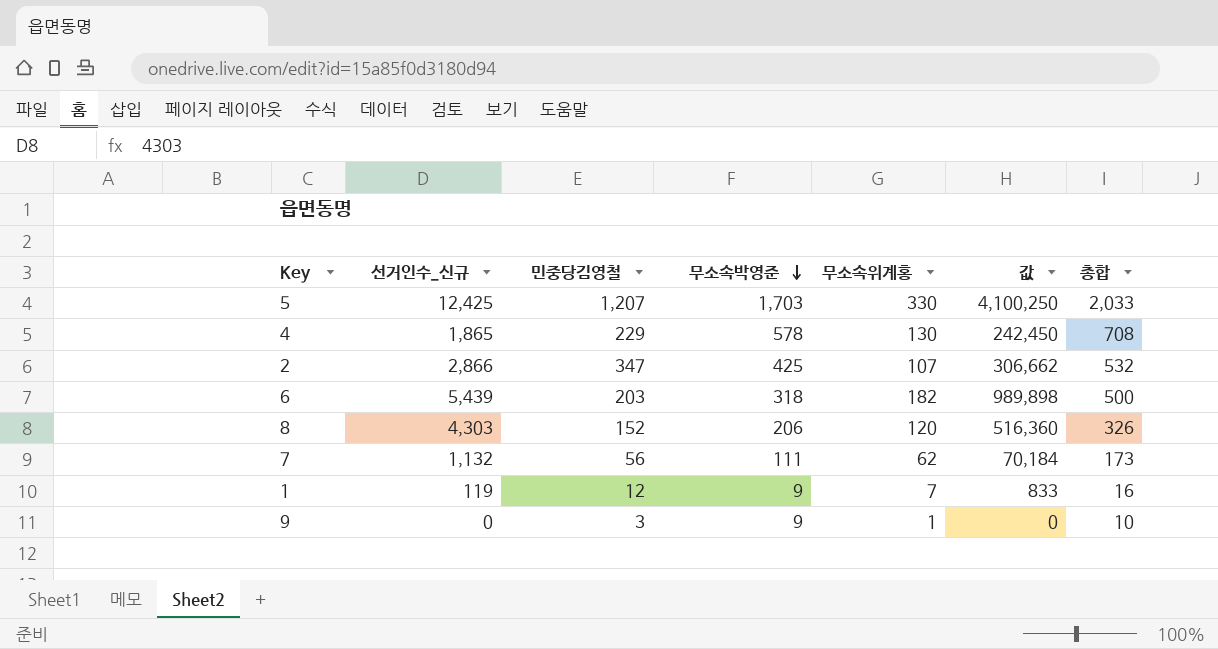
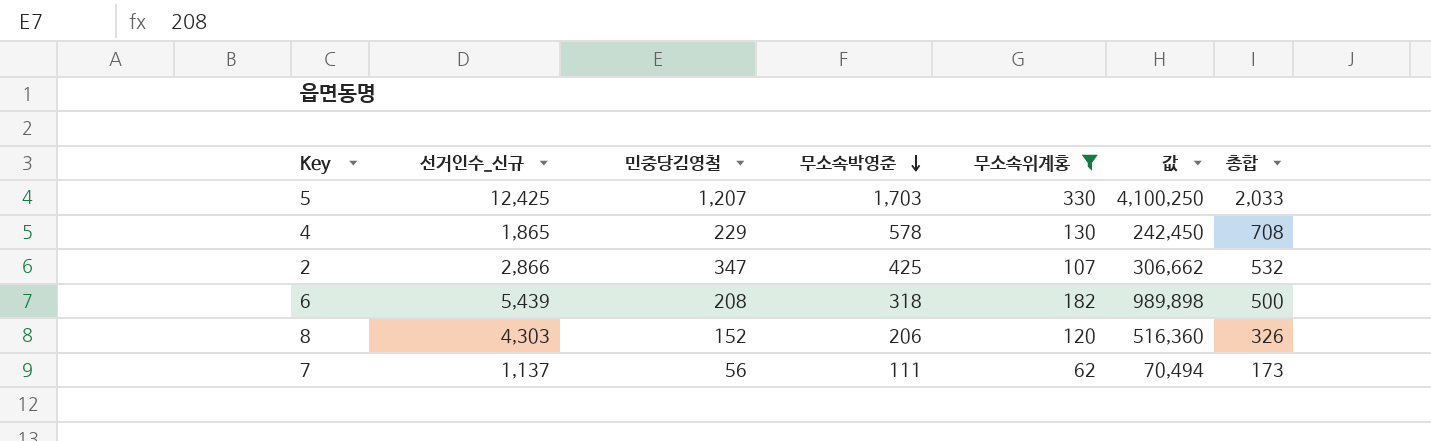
filter: none -> 무소속위계홍 >= 62
6 | 민중당김영철: 203 -> 208
7 | 선거인수_신규: 1,132 -> 1,137
7 | 값: 70,184 -> 70,494

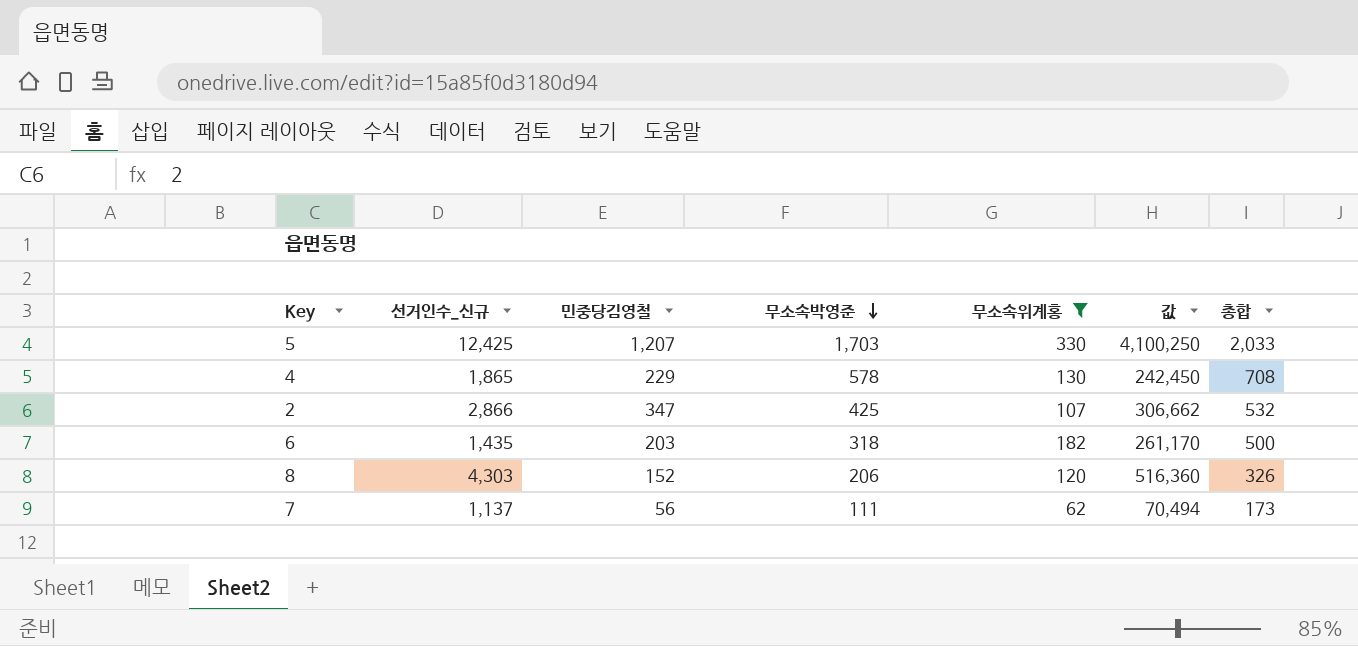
6 | 선거인수_신규: 5,439 -> 1,435
6 | 민중당김영철: 208 -> 203
6 | 값: 989,898 -> 261,170

